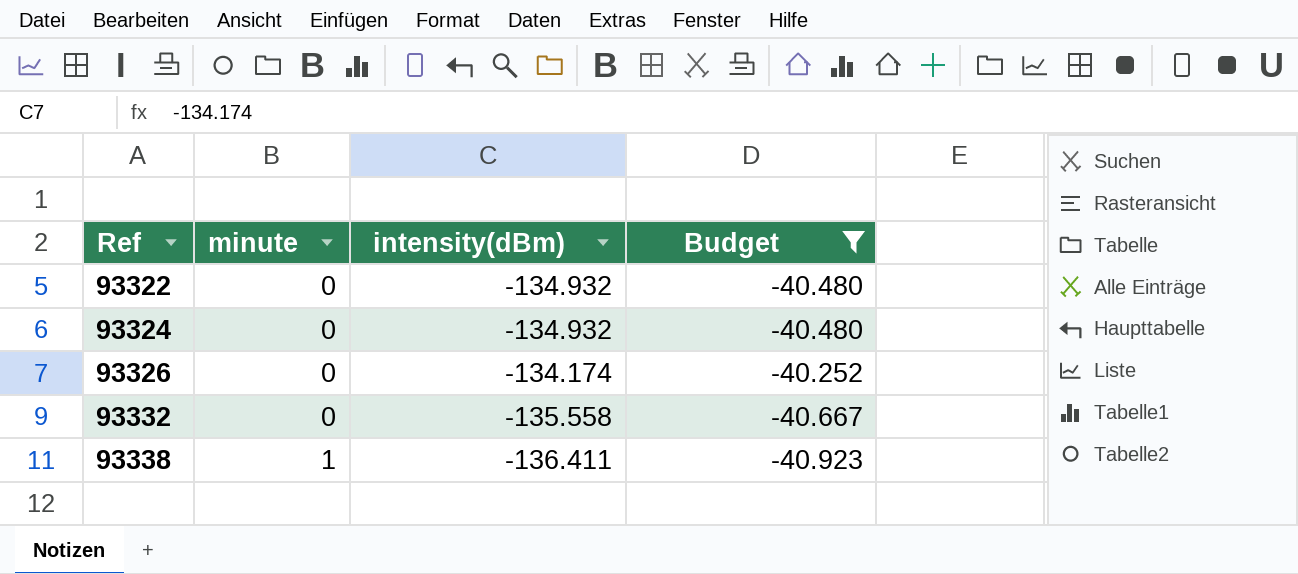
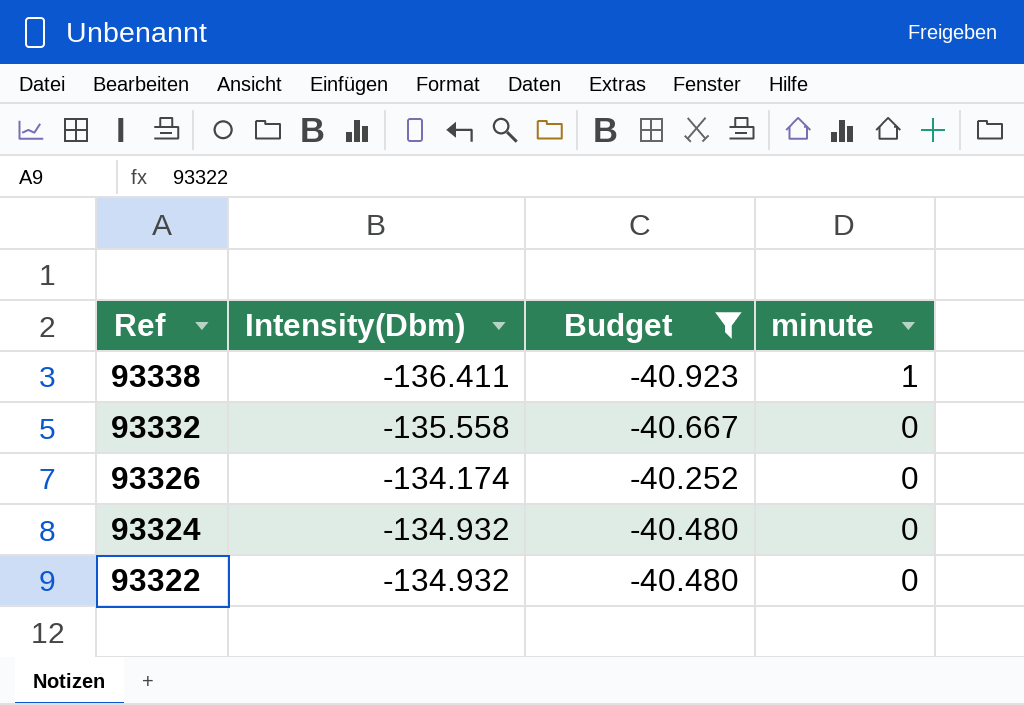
row order: Ref ascending -> Ref descending
column name: intensity(dBm) -> Intensity(Dbm)
column minute | position: 2 -> 4

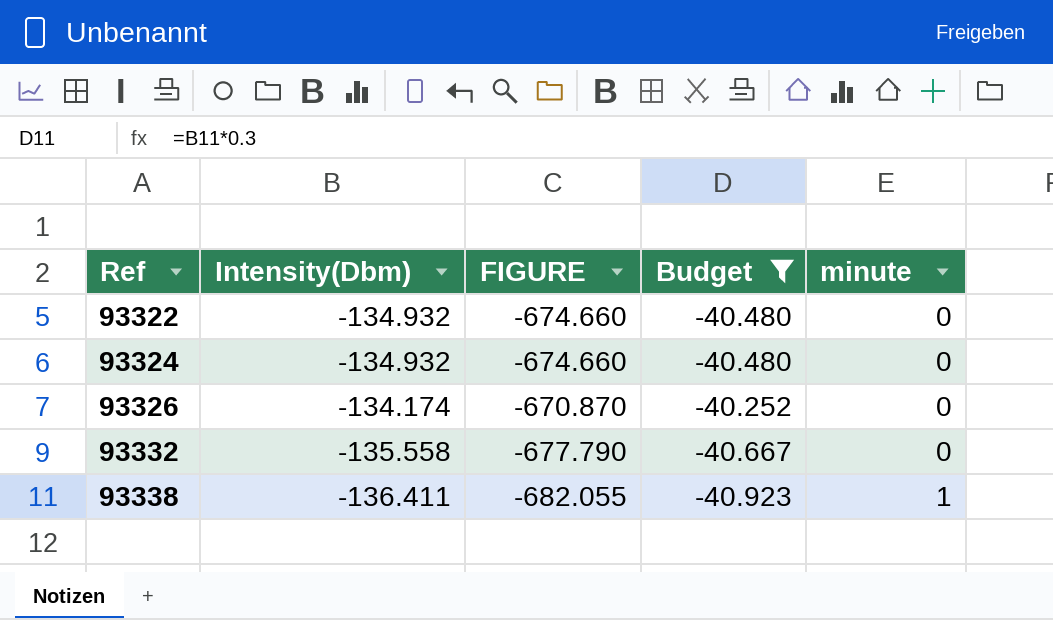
row order: Ref descending -> Ref ascending
column FIGURE | formula: none -> [Intensity(Dbm)] * 5

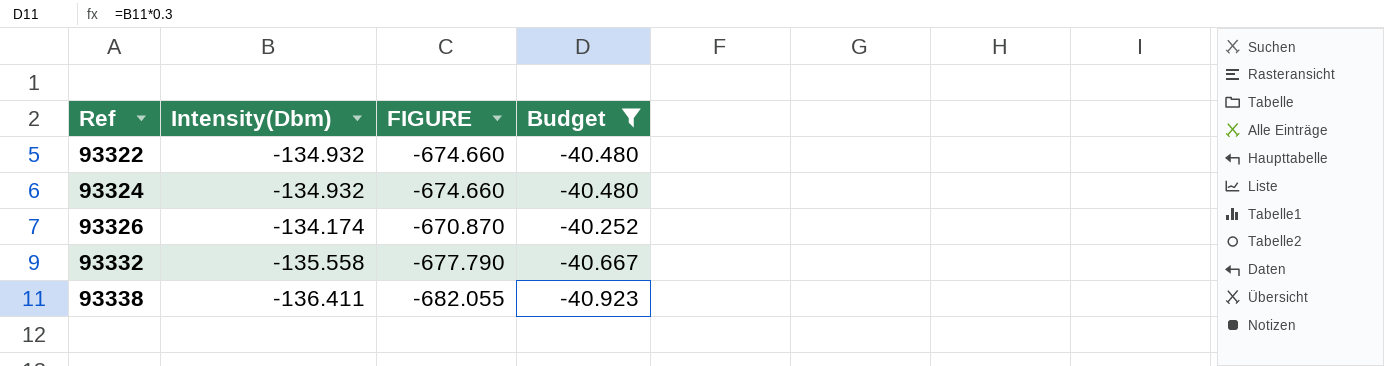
column minute | position: 5 -> none

